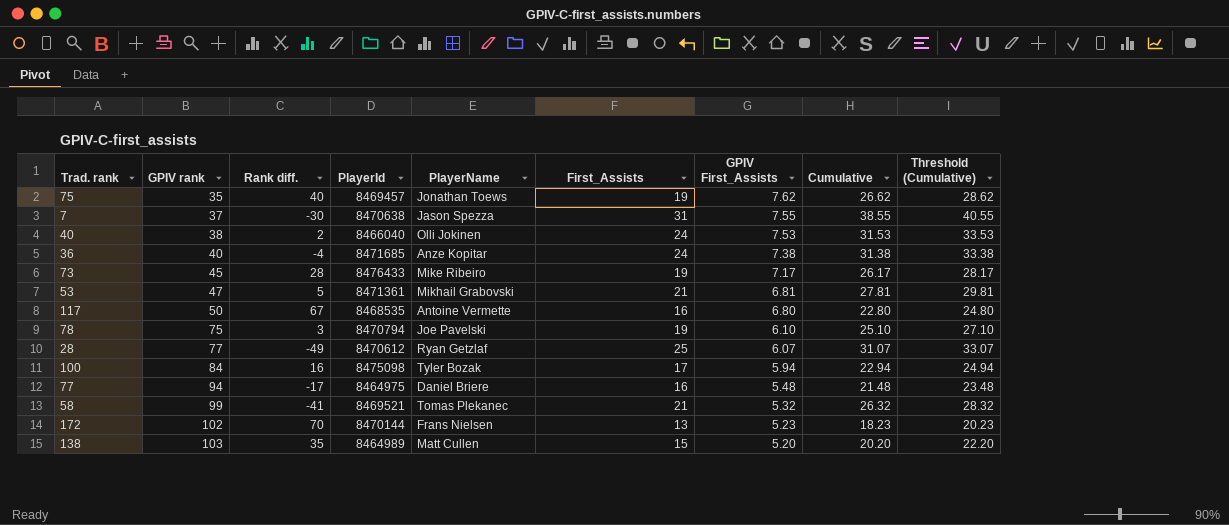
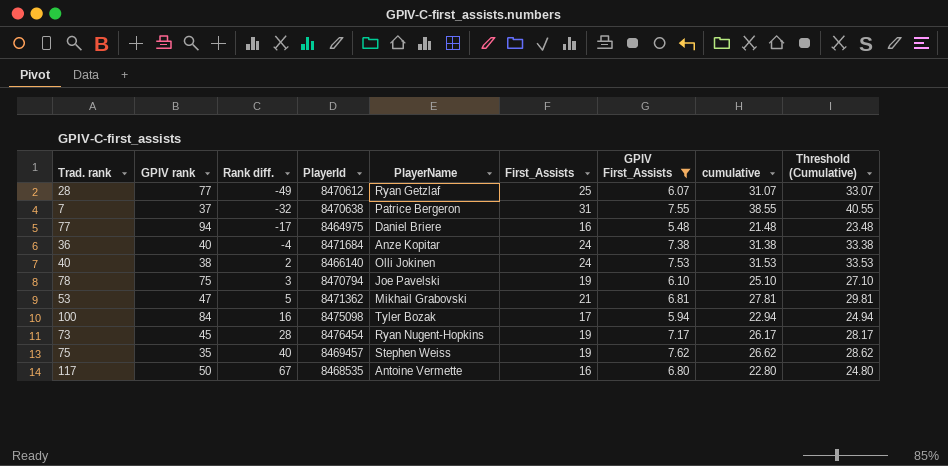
filter: none -> GPIV First_Assists >= 5.48
row order: GPIV rank ascending -> Rank diff. ascending
column name: Cumulative -> cumulative
7 | Rank diff.: -30 -> -32
7 | PlayerName: Jason Spezza -> Patrice Bergeron
36 | PlayerId: 8471685 -> 8471684
40 | PlayerId: 8466040 -> 8466140
53 | PlayerId: 8471361 -> 8471362
73 | PlayerId: 8476433 -> 8476454
73 | PlayerName: Mike Ribeiro -> Ryan Nugent-Hopkins
75 | PlayerName: Jonathan Toews -> Stephen Weiss

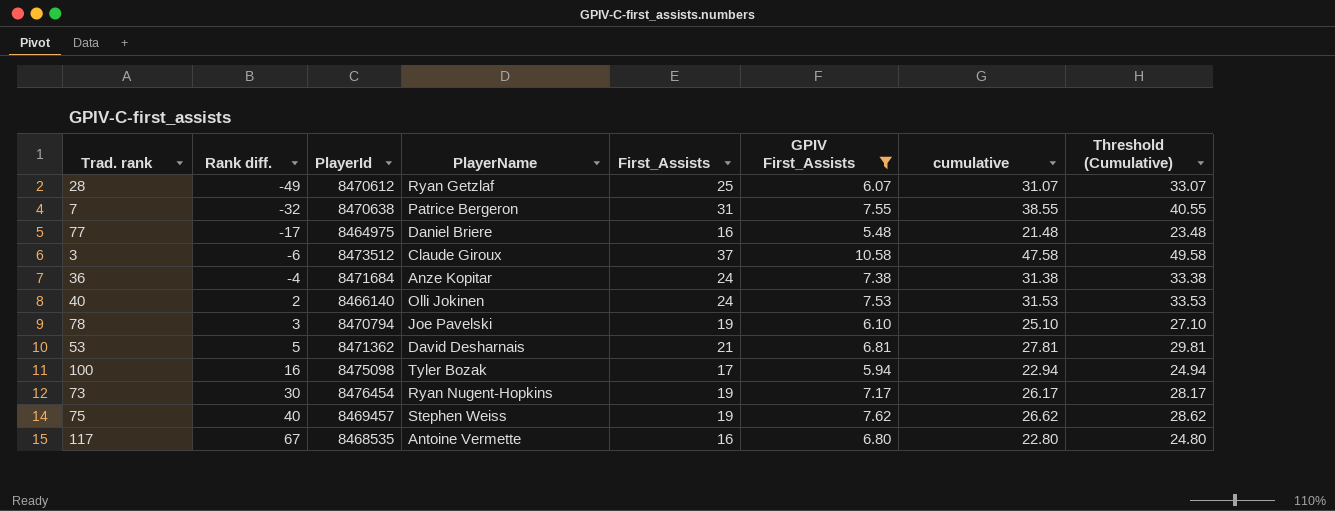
column GPIV rank | position: 2 -> none
row 3: none -> -6 | 8473512 | Claude Giroux | 37 | 10.58 | 47.58 | 49.58
53 | PlayerName: Mikhail Grabovski -> David Desharnais
73 | Rank diff.: 28 -> 30

